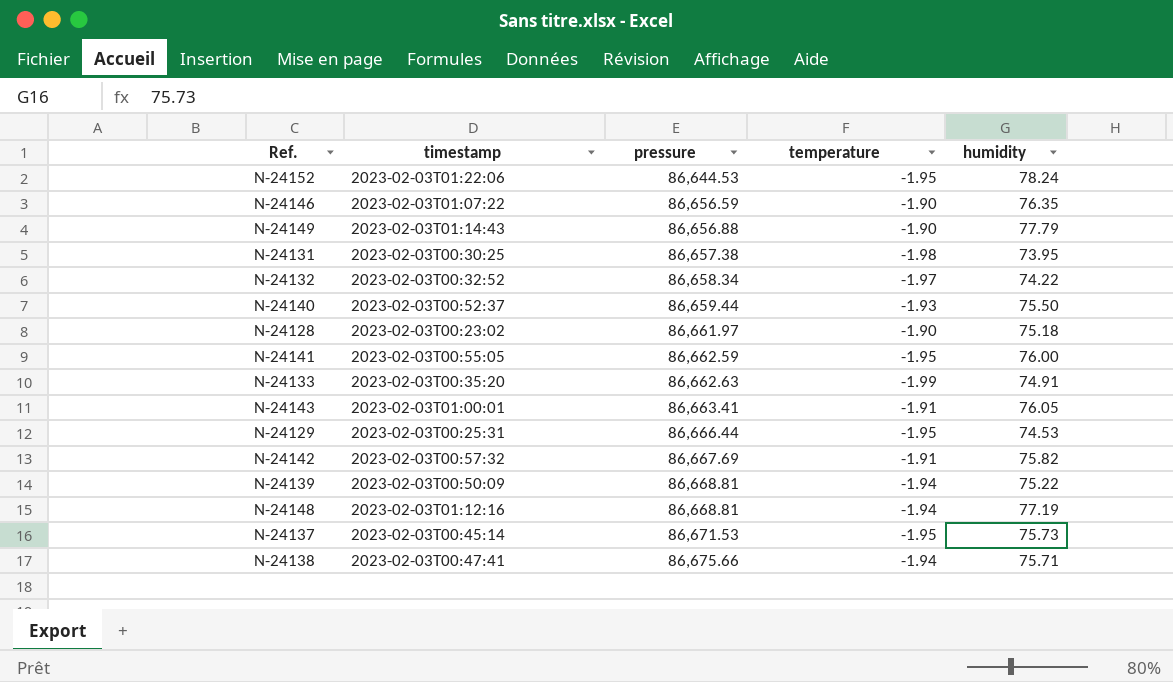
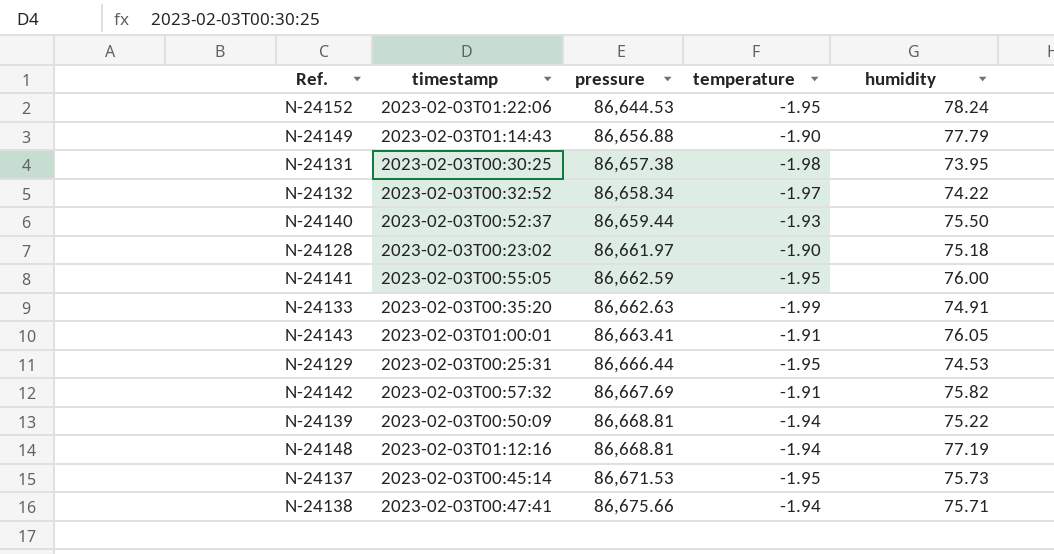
row N-24146: 2023-02-03T01:07:22 | 86,656.59 | -1.90 | 76.35 -> none

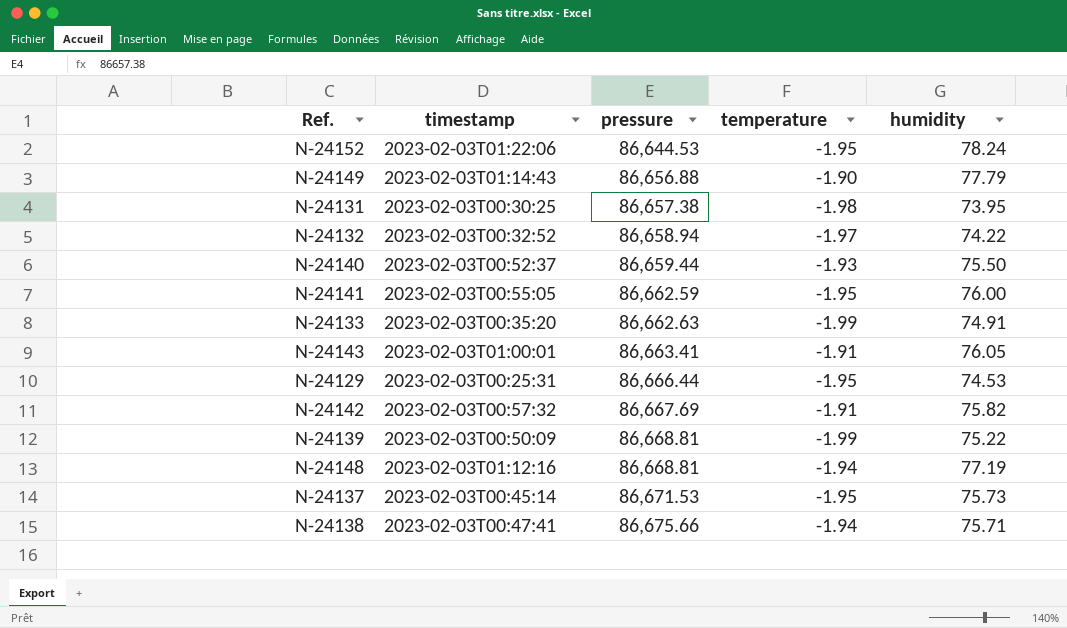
row N-24128: 2023-02-03T00:23:02 | 86,661.97 | -1.90 | 75.18 -> none
N-24132 | pressure: 86,658.34 -> 86,658.94
N-24139 | temperature: -1.94 -> -1.99

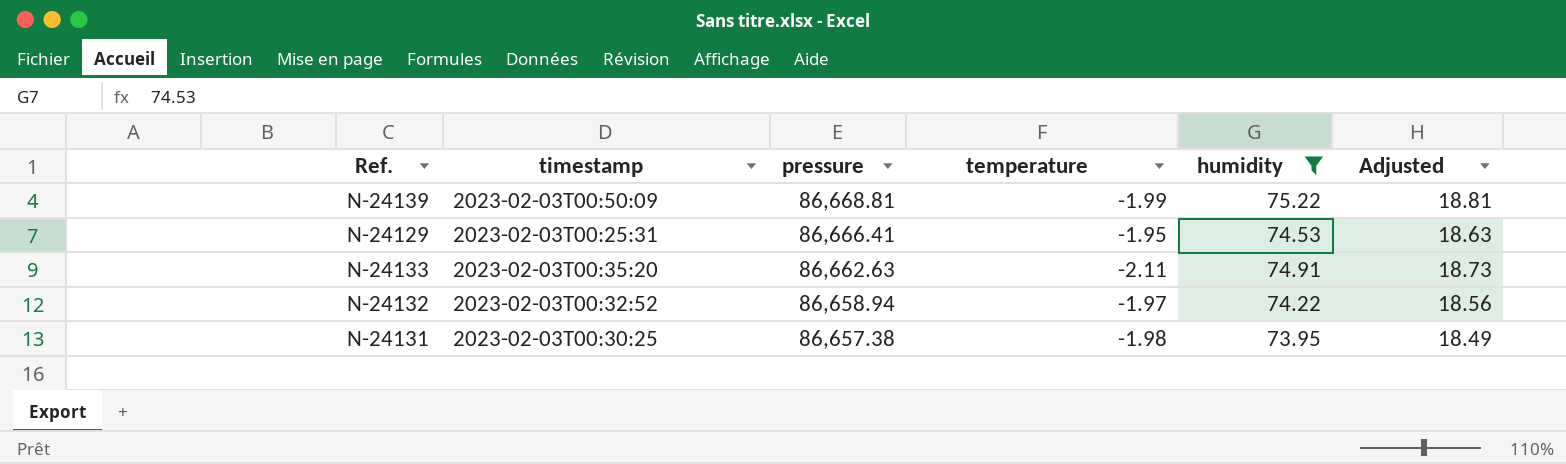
filter: none -> humidity <= 75.22
row order: pressure ascending -> pressure descending
column Adjusted | formula: none -> [humidity] * 0.25
N-24129 | pressure: 86,666.44 -> 86,666.41
N-24133 | temperature: -1.99 -> -2.11

